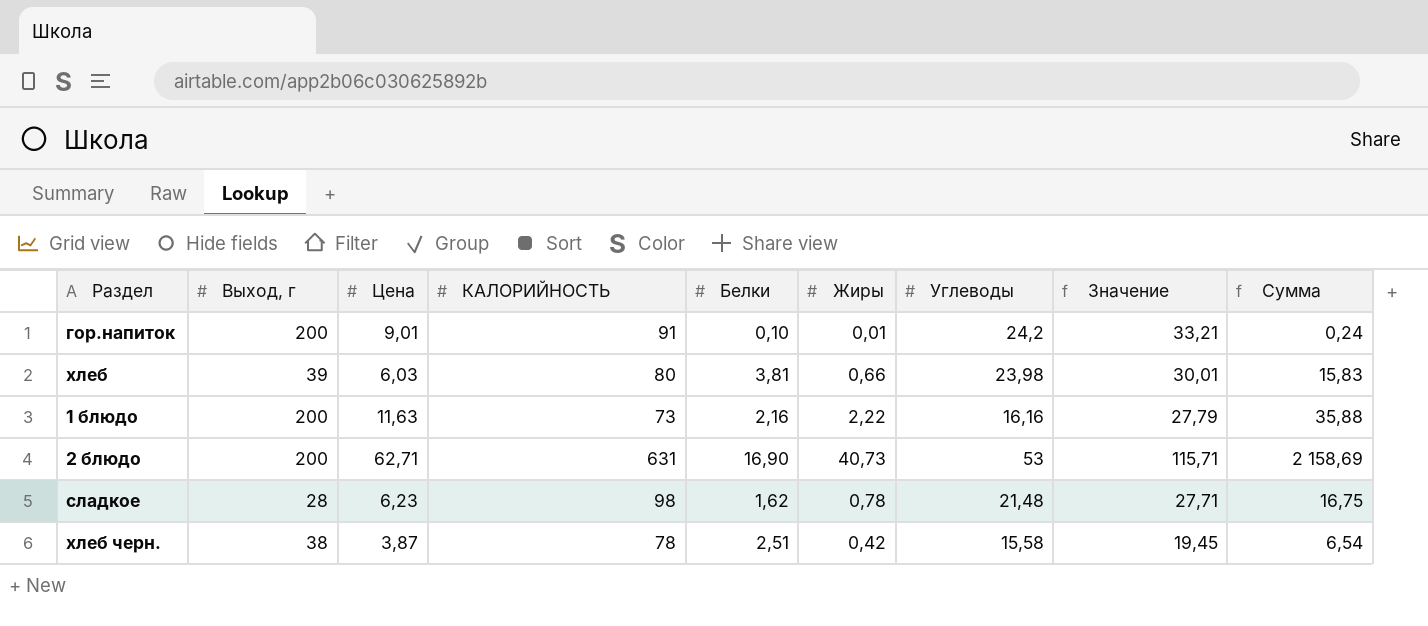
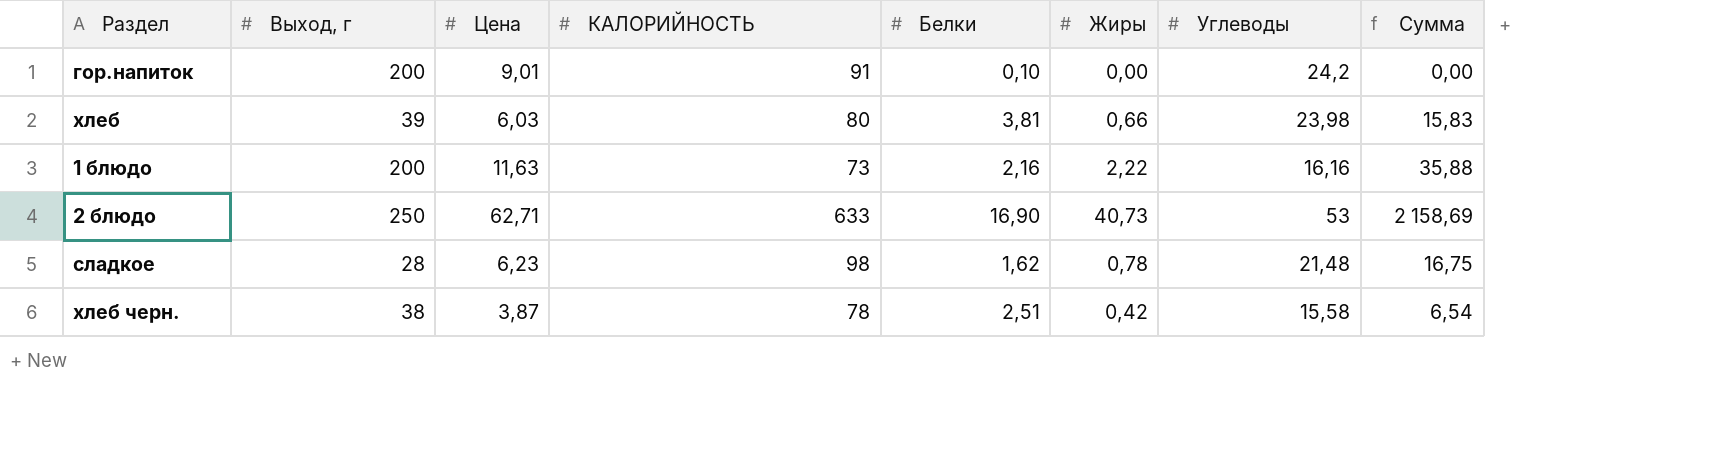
column Значение | formula: [Цена] + [Углеводы] -> none
гор.напиток | Жиры: 0,01 -> 0,00
гор.напиток | Сумма: 0,24 -> 0,00
2 блюдо | Выход, г: 200 -> 250
2 блюдо | КАЛОРИЙНОСТЬ: 631 -> 633

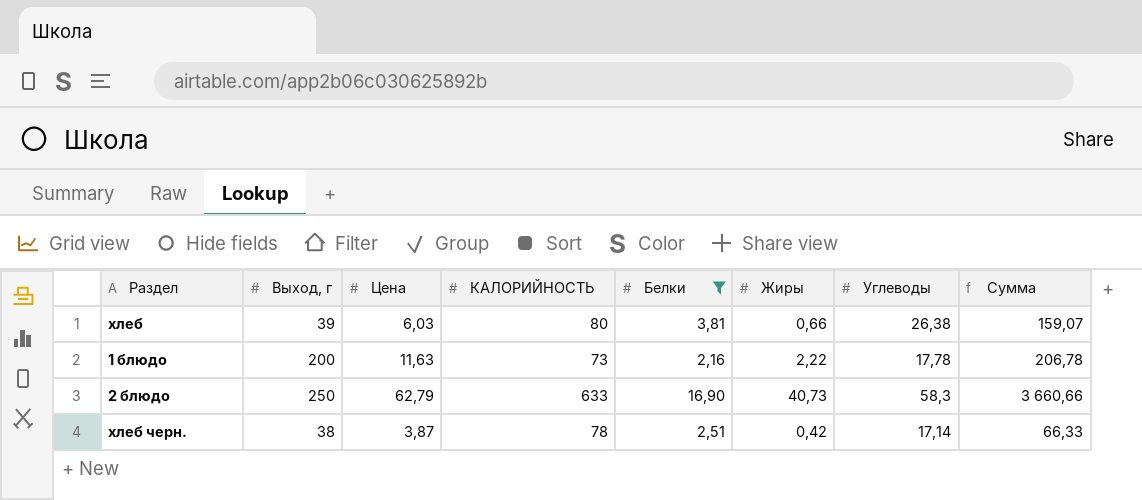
filter: none -> Белки >= 2,16
column Сумма | formula: [Жиры] * [Углеводы] -> [Цена] * [Углеводы]
хлеб | Углеводы: 23,98 -> 26,38
1 блюдо | Углеводы: 16,16 -> 17,78
2 блюдо | Цена: 62,71 -> 62,79
2 блюдо | Углеводы: 53 -> 58,3
хлеб черн. | Углеводы: 15,58 -> 17,14

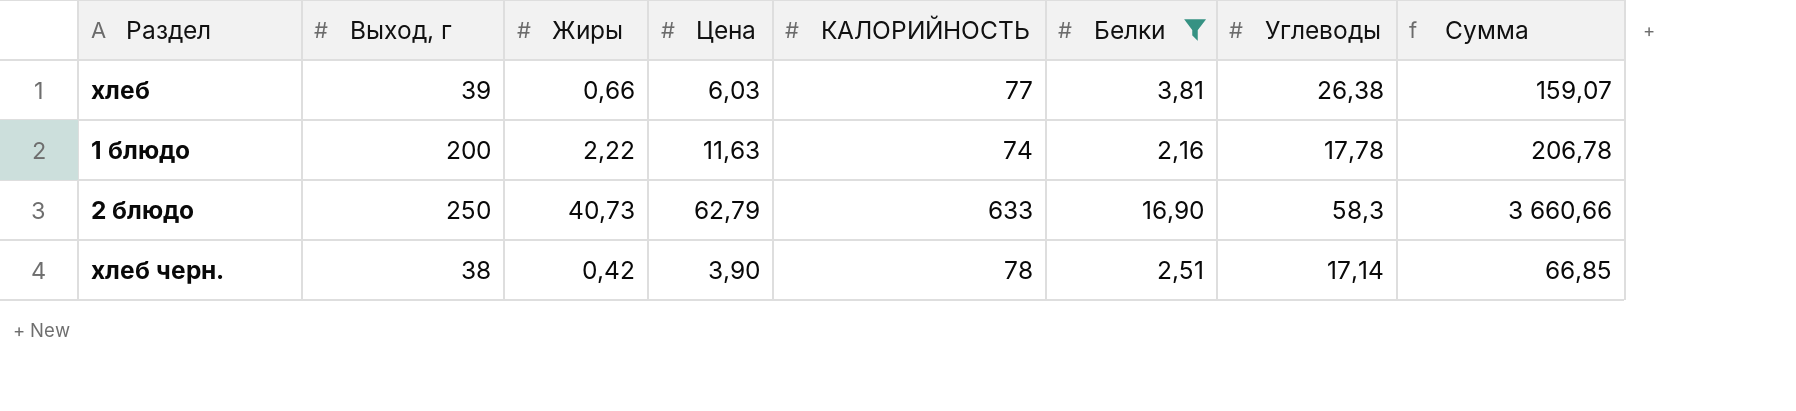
column Жиры | position: 6 -> 3
хлеб | КАЛОРИЙНОСТЬ: 80 -> 77
1 блюдо | КАЛОРИЙНОСТЬ: 73 -> 74
хлеб черн. | Цена: 3,87 -> 3,90
хлеб черн. | Сумма: 66,33 -> 66,85

